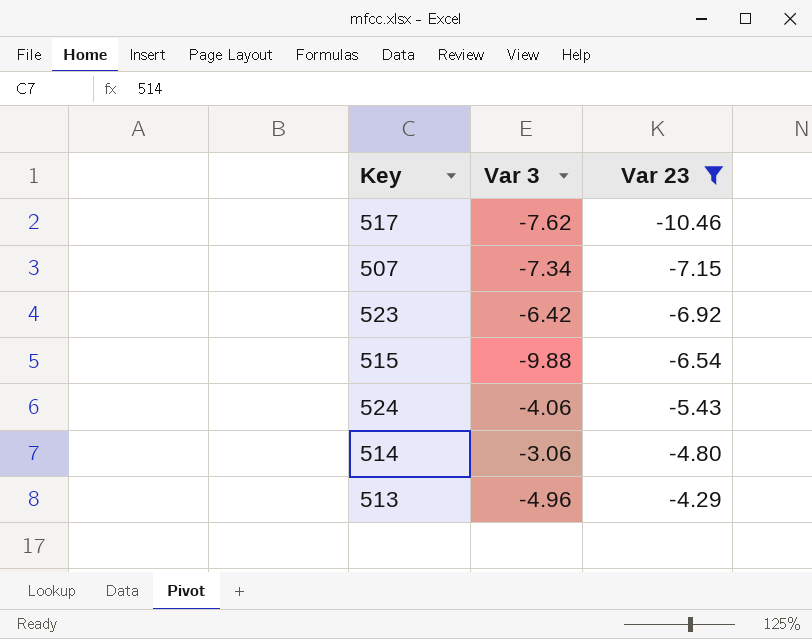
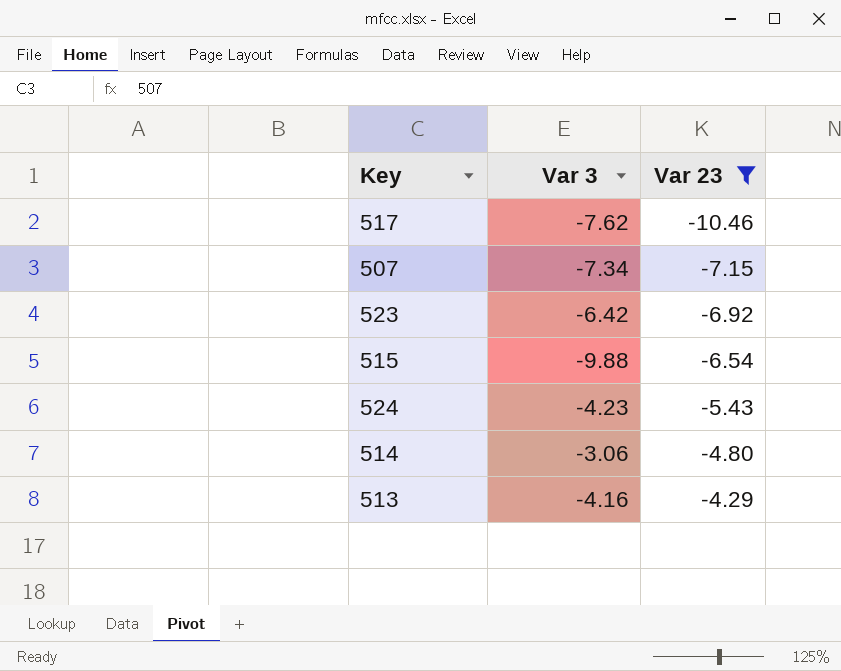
524 | Var 3: -4.06 -> -4.23
513 | Var 3: -4.96 -> -4.16

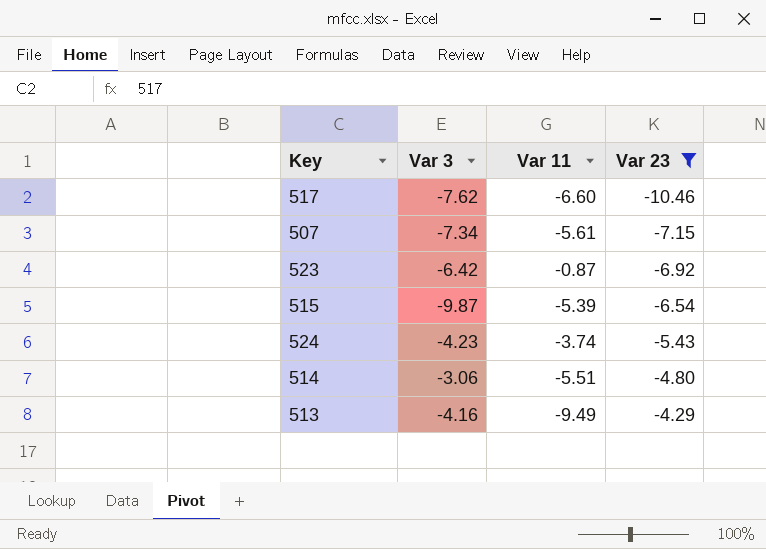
column Var 11 | position: none -> 3
515 | Var 3: -9.88 -> -9.87

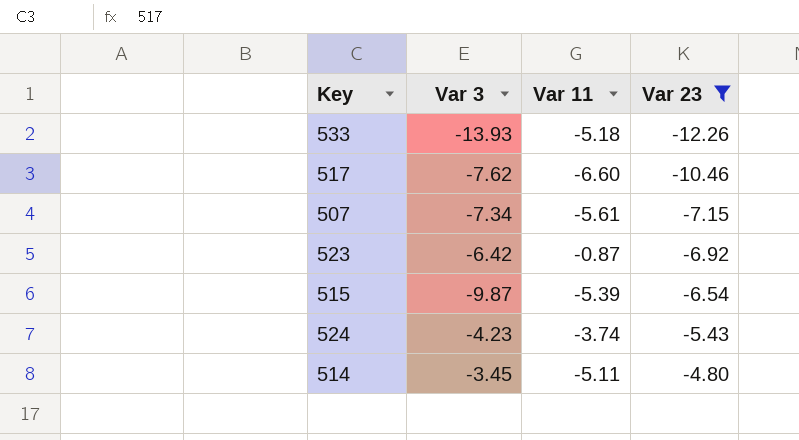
row 513: -4.16 | -9.49 | -4.29 -> none
row 533: none -> -13.93 | -5.18 | -12.26
514 | Var 3: -3.06 -> -3.45
514 | Var 11: -5.51 -> -5.11

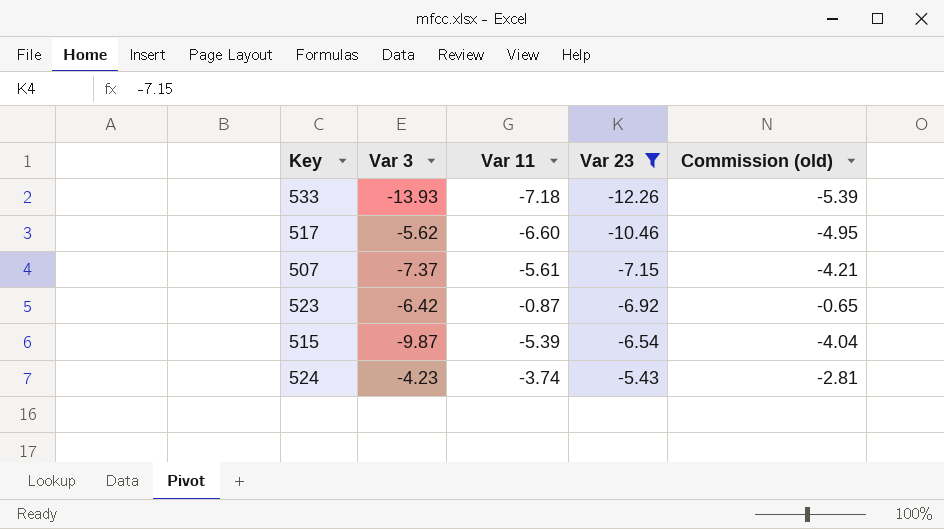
column Commission (old) | formula: none -> [Var 11] * 0.75
row 514: -3.45 | -5.11 | -4.80 -> none
533 | Var 11: -5.18 -> -7.18
517 | Var 3: -7.62 -> -5.62
507 | Var 3: -7.34 -> -7.37

